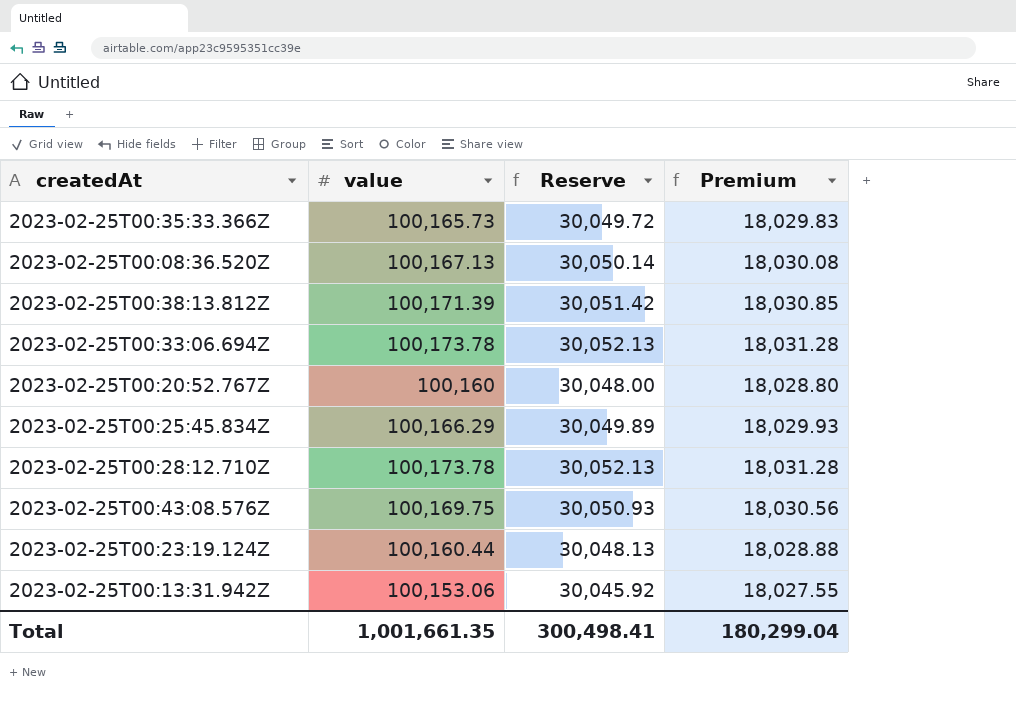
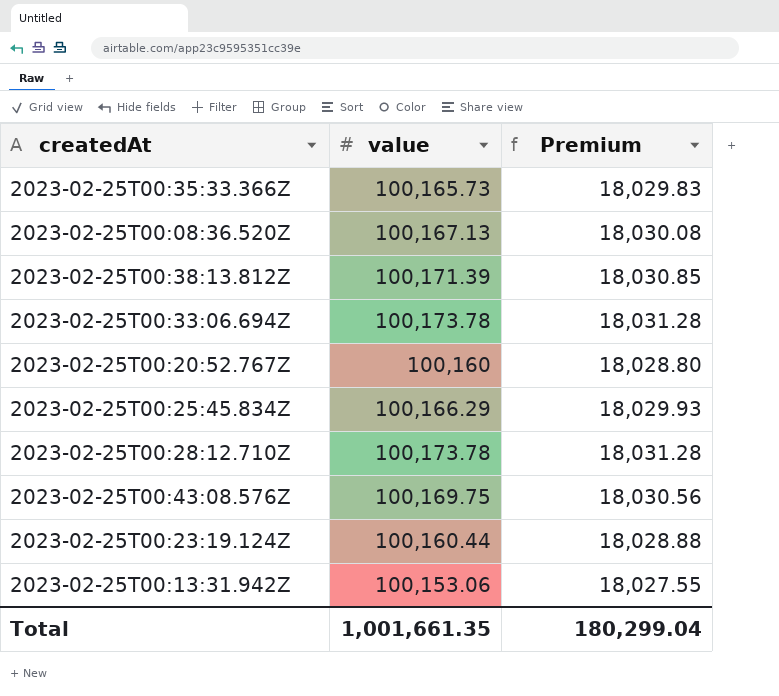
column Reserve | formula: [value] * 0.3 -> none

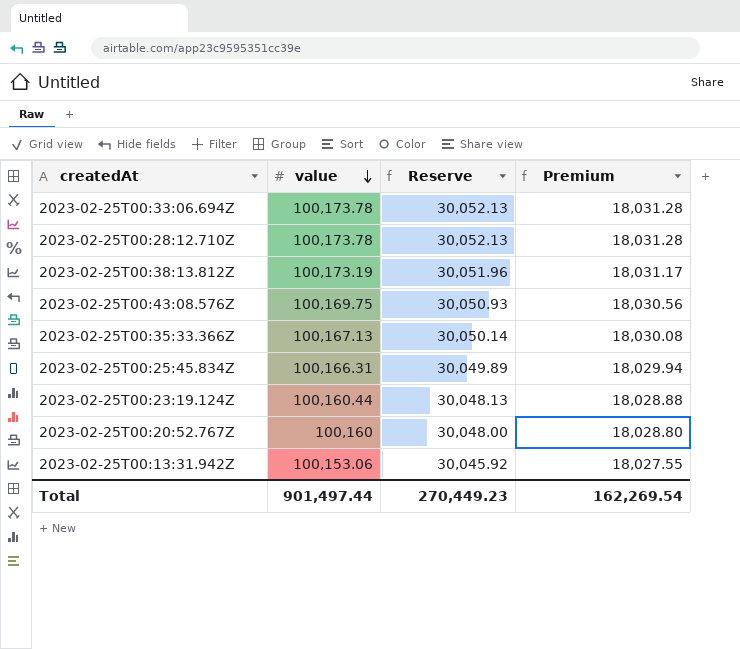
row order: none -> value descending
column Reserve | formula: none -> [value] * 0.3
row 2023-02-25T00:08:36.520Z: 100,167.13 | 18,030.08 -> none
2023-02-25T00:38:13.812Z | value: 100,171.39 -> 100,173.19
2023-02-25T00:38:13.812Z | Premium: 18,030.85 -> 18,031.17
2023-02-25T00:35:33.366Z | value: 100,165.73 -> 100,167.13
2023-02-25T00:35:33.366Z | Premium: 18,029.83 -> 18,030.08
2023-02-25T00:25:45.834Z | value: 100,166.29 -> 100,166.31
2023-02-25T00:25:45.834Z | Premium: 18,029.93 -> 18,029.94
Total | value: 1,001,661.35 -> 901,497.44
Total | Premium: 180,299.04 -> 162,269.54

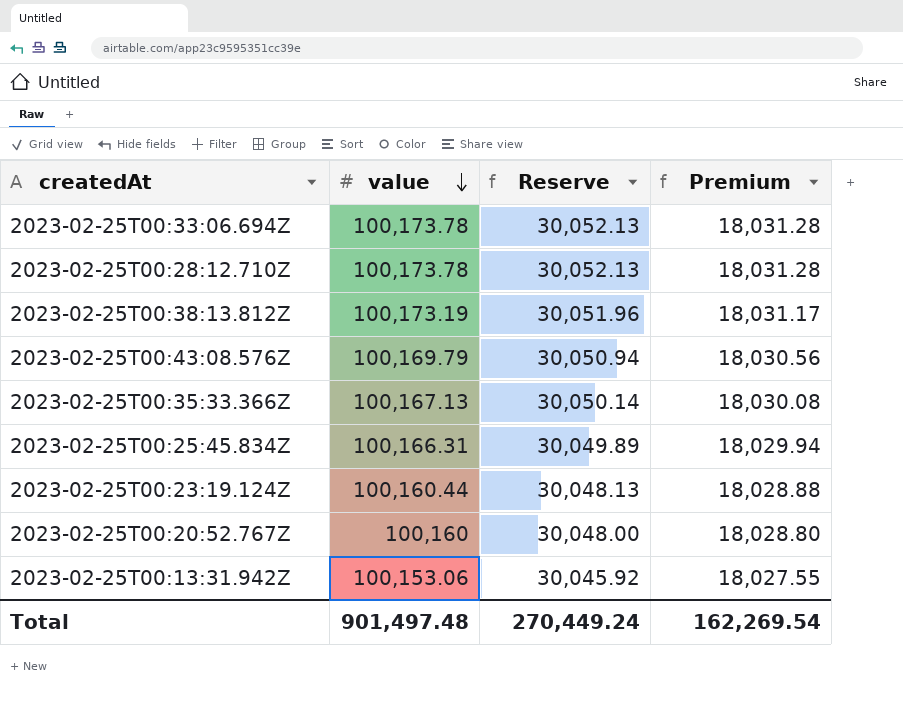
2023-02-25T00:43:08.576Z | value: 100,169.75 -> 100,169.79
2023-02-25T00:43:08.576Z | Reserve: 30,050.93 -> 30,050.94
Total | value: 901,497.44 -> 901,497.48
Total | Reserve: 270,449.23 -> 270,449.24

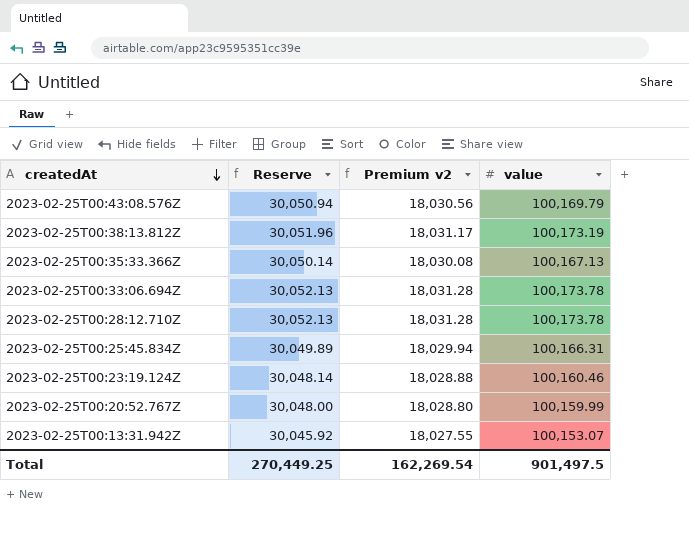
row order: value descending -> createdAt descending
column name: Premium -> Premium v2
column value | position: 2 -> 4
2023-02-25T00:23:19.124Z | Reserve: 30,048.13 -> 30,048.14
2023-02-25T00:23:19.124Z | value: 100,160.44 -> 100,160.46
2023-02-25T00:20:52.767Z | value: 100,160 -> 100,159.99
2023-02-25T00:13:31.942Z | value: 100,153.06 -> 100,153.07
Total | Reserve: 270,449.24 -> 270,449.25
Total | value: 901,497.48 -> 901,497.5

